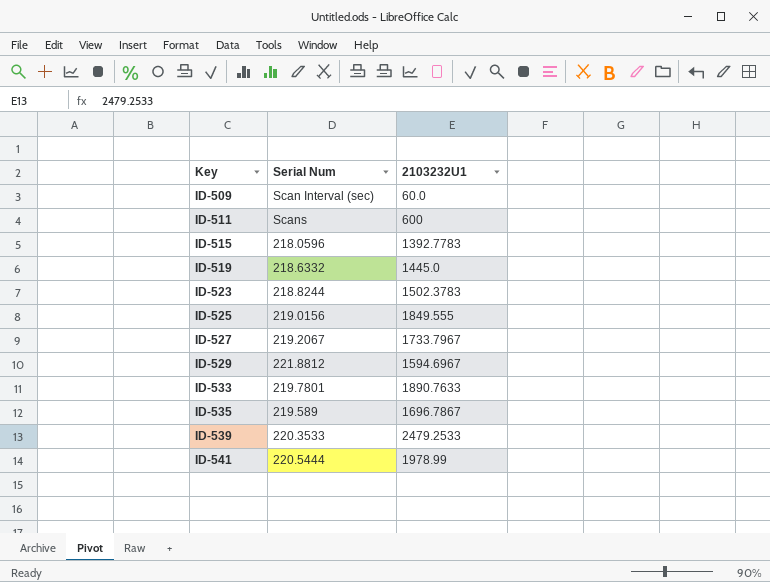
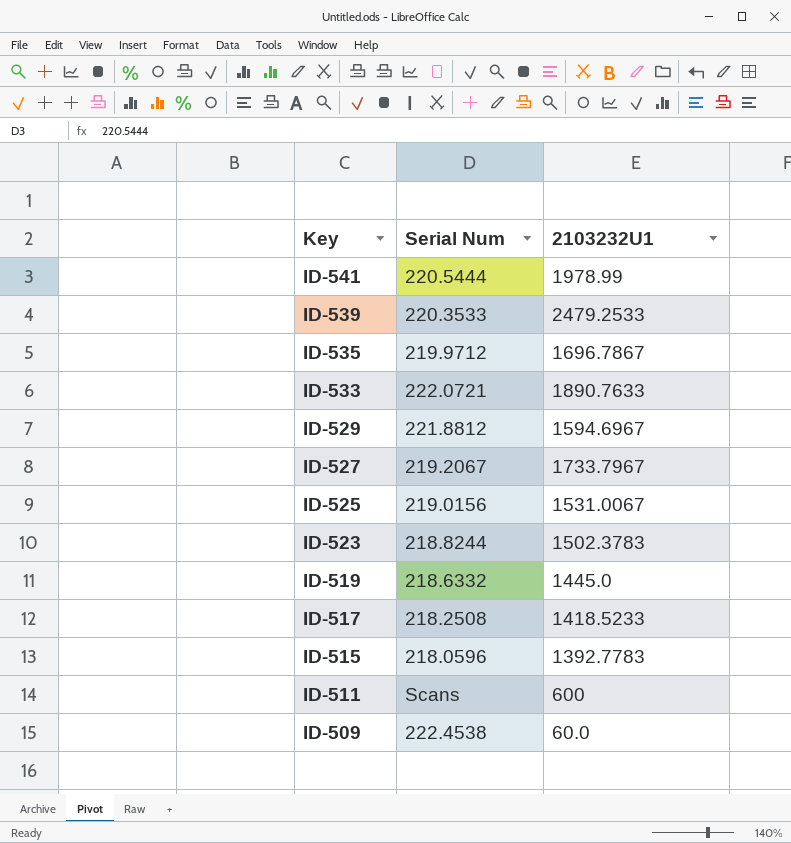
row order: Key ascending -> Key descending
ID-535 | Serial Num: 219.589 -> 219.9712
ID-533 | Serial Num: 219.7801 -> 222.0721
ID-525 | 2103232U1: 1849.555 -> 1531.0067
row ID-517: none -> 218.2508 | 1418.5233
ID-509 | Serial Num: Scan Interval (sec) -> 222.4538

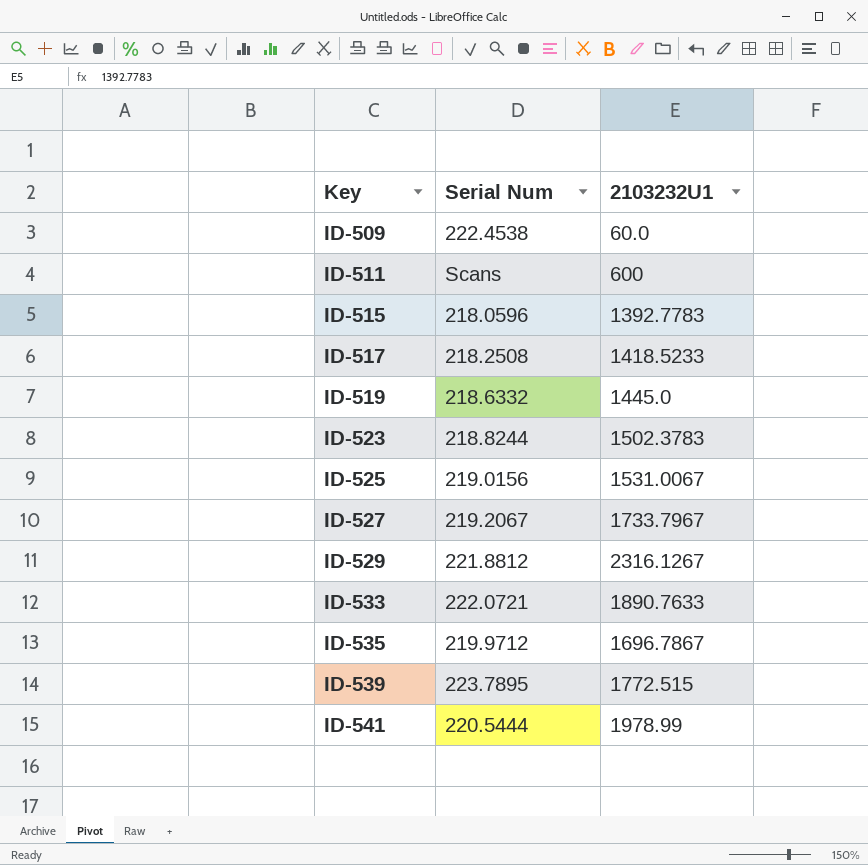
row order: Key descending -> Key ascending
ID-529 | 2103232U1: 1594.6967 -> 2316.1267
ID-539 | Serial Num: 220.3533 -> 223.7895
ID-539 | 2103232U1: 2479.2533 -> 1772.515

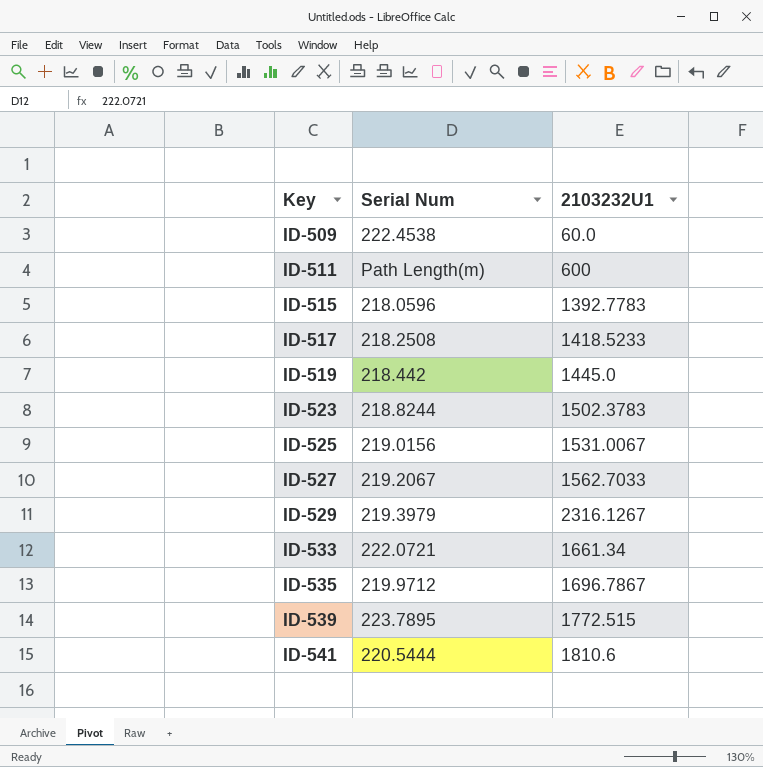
ID-511 | Serial Num: Scans -> Path Length(m)
ID-519 | Serial Num: 218.6332 -> 218.442
ID-527 | 2103232U1: 1733.7967 -> 1562.7033
ID-529 | Serial Num: 221.8812 -> 219.3979
ID-533 | 2103232U1: 1890.7633 -> 1661.34
ID-541 | 2103232U1: 1978.99 -> 1810.6

